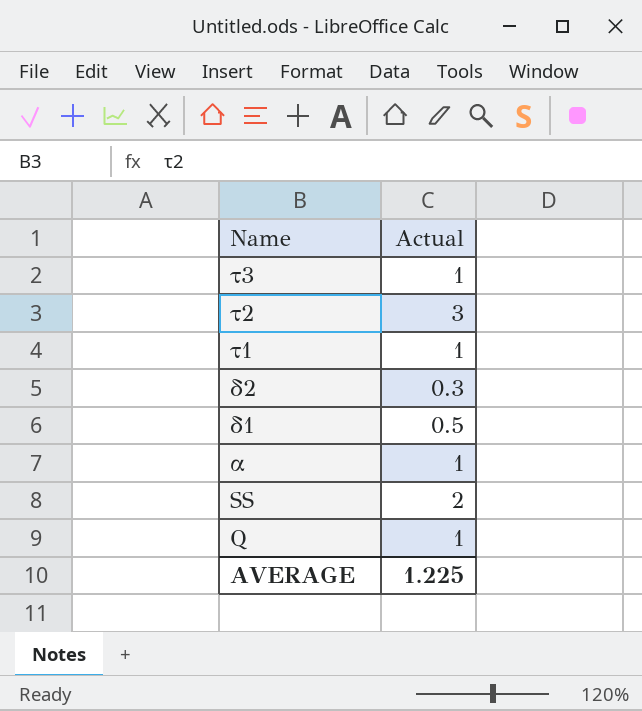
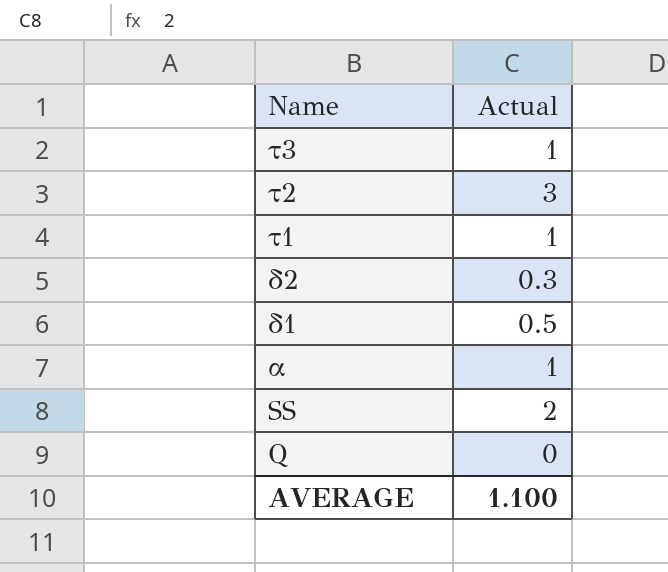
Q | Actual: 1 -> 0
AVERAGE | Actual: 1.225 -> 1.100

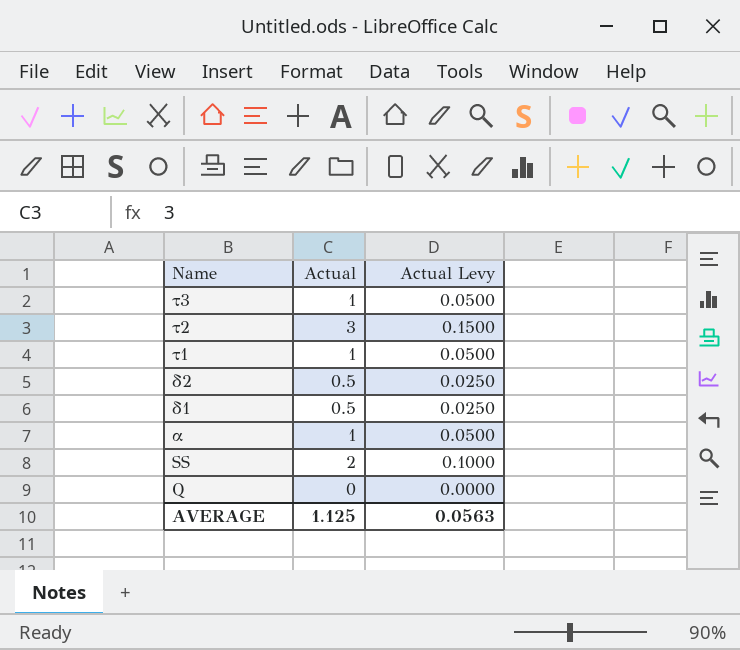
column Actual Levy | formula: none -> [Actual] * 0.05
δ2 | Actual: 0.3 -> 0.5
AVERAGE | Actual: 1.100 -> 1.125

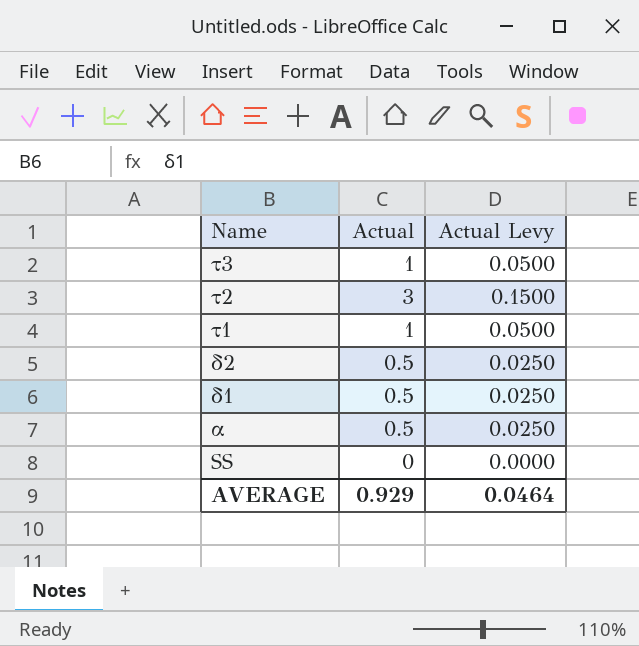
row Q: 0 | 0.0000 -> none
α | Actual: 1 -> 0.5
α | Actual Levy: 0.0500 -> 0.0250
SS | Actual: 2 -> 0
SS | Actual Levy: 0.1000 -> 0.0000
AVERAGE | Actual: 1.125 -> 0.929
AVERAGE | Actual Levy: 0.0563 -> 0.0464

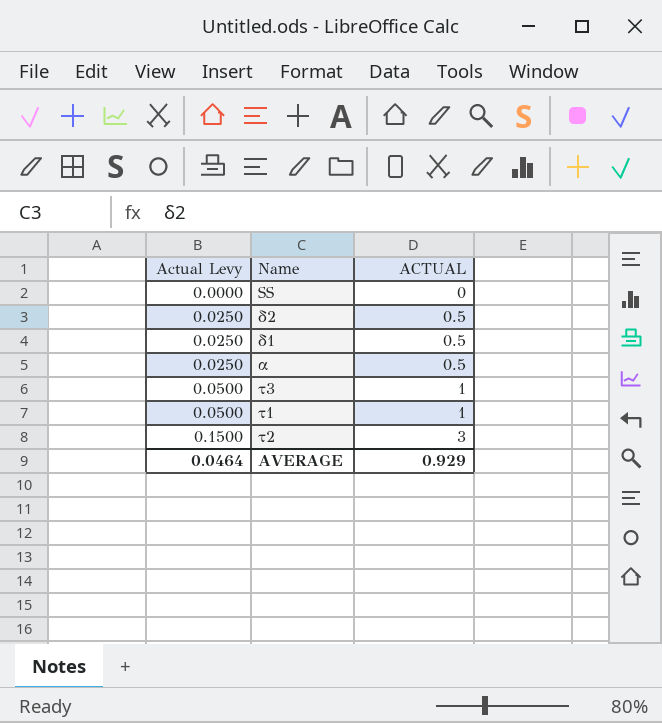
row order: Name descending -> Actual Levy ascending
column Actual Levy | position: 3 -> 1
column name: Actual -> ACTUAL

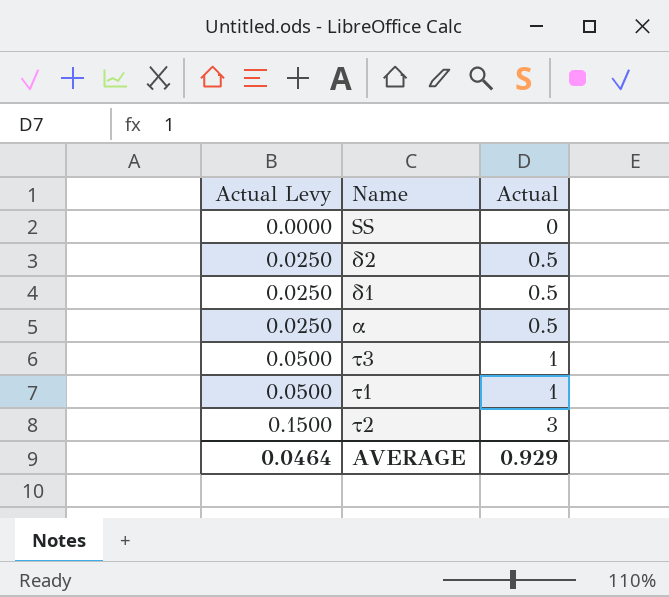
column name: ACTUAL -> Actual

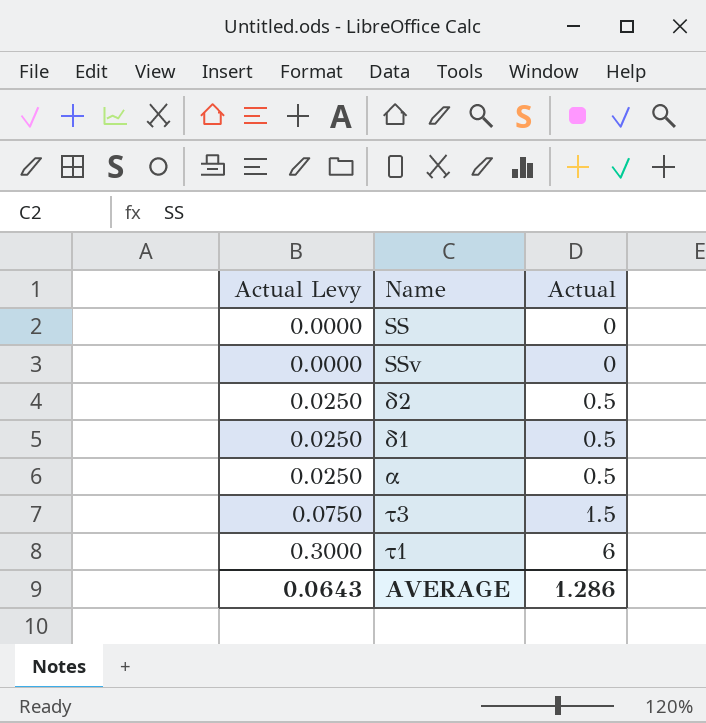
row τ2: 0.1500 | 3 -> none
row SSv: none -> 0.0000 | 0
τ3 | Actual Levy: 0.0500 -> 0.0750
τ3 | Actual: 1 -> 1.5
τ1 | Actual Levy: 0.0500 -> 0.3000
τ1 | Actual: 1 -> 6
AVERAGE | Actual Levy: 0.0464 -> 0.0643
AVERAGE | Actual: 0.929 -> 1.286

